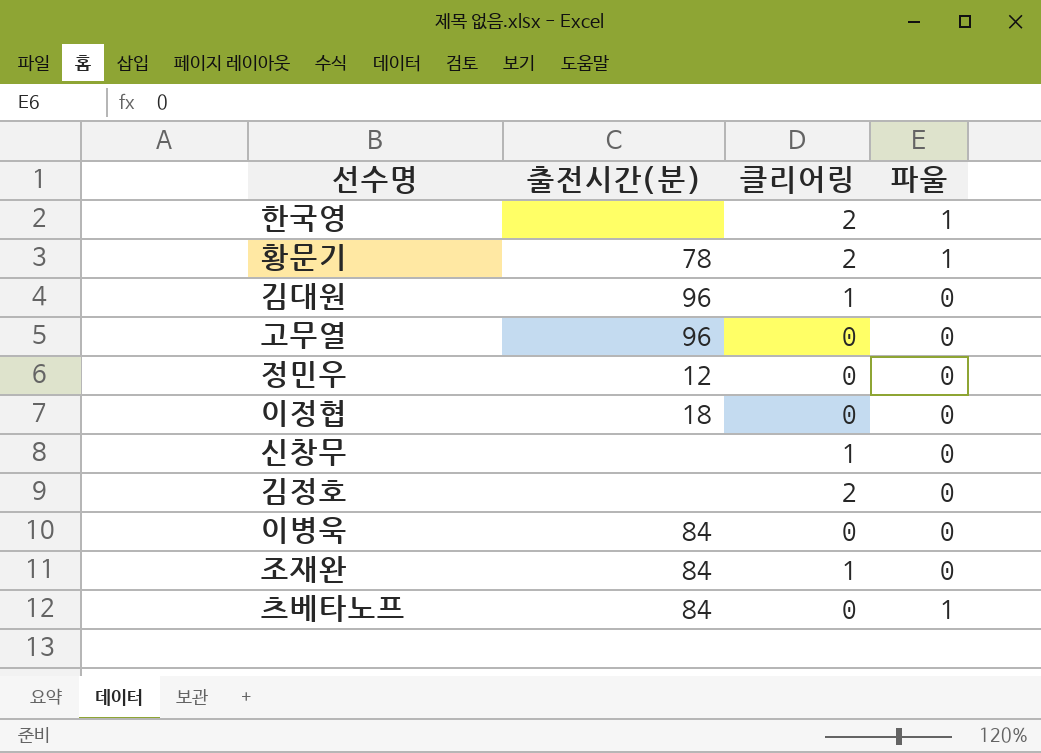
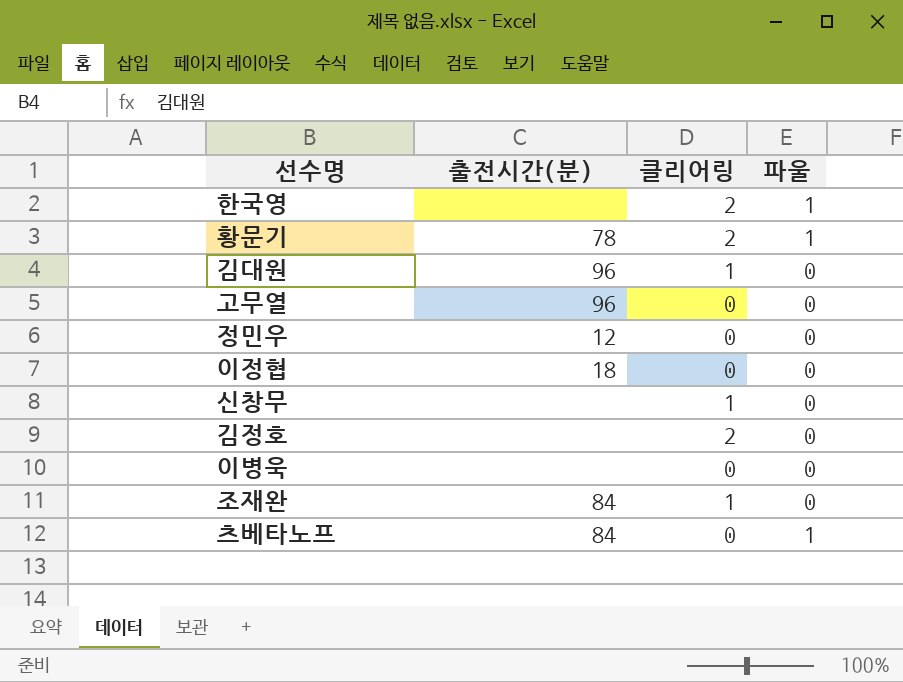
이병욱 | 출전시간(분): 84 -> none

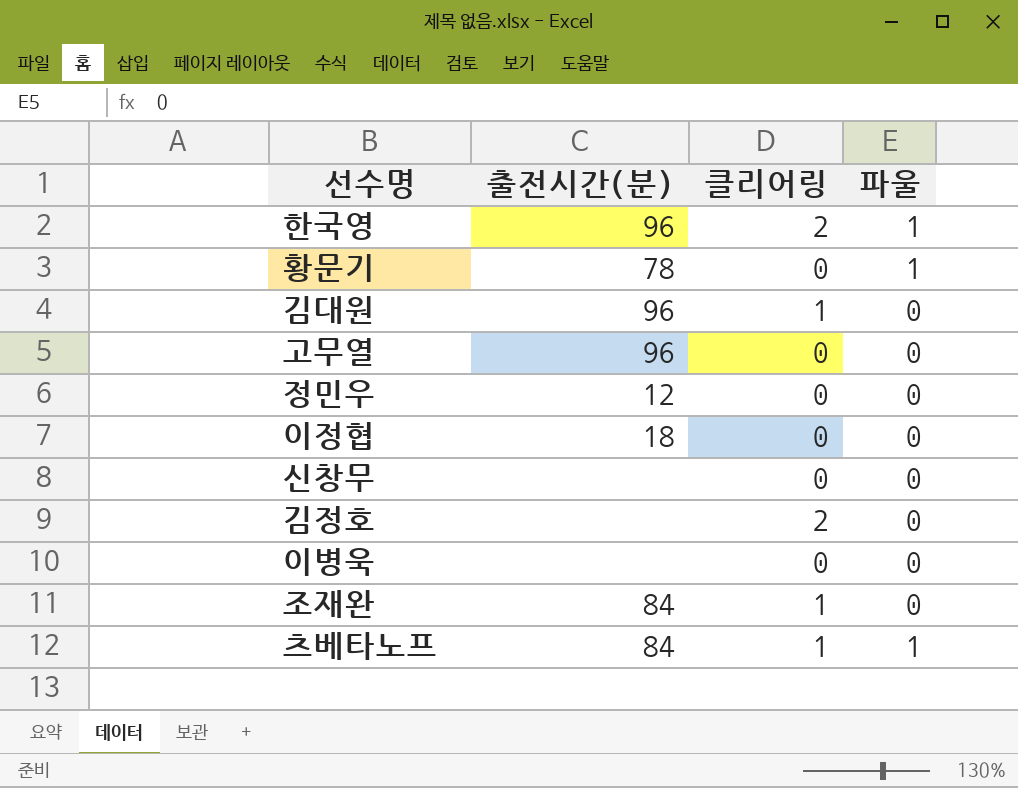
한국영 | 출전시간(분): none -> 96
황문기 | 클리어링: 2 -> 0
신창무 | 클리어링: 1 -> 0
츠베타노프 | 클리어링: 0 -> 1

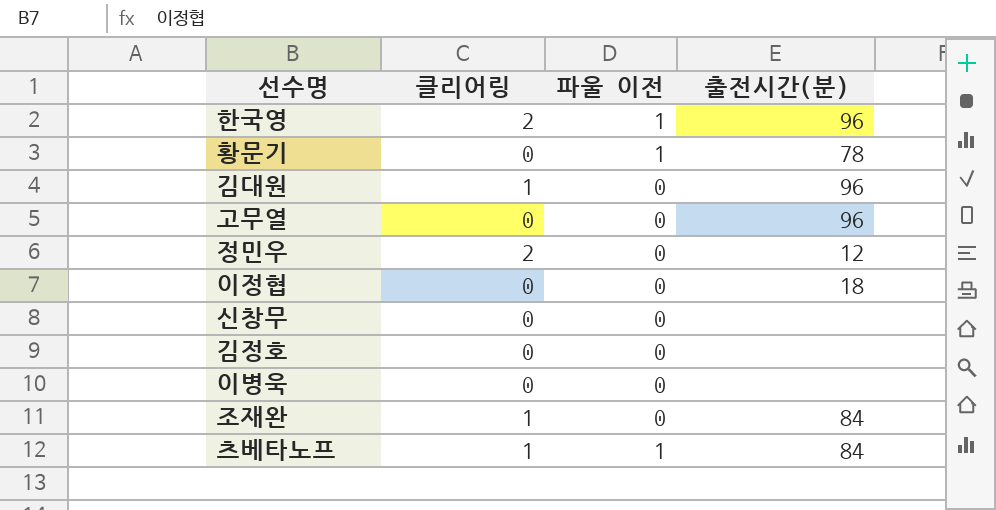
column name: 파울 -> 파울 이전
column 출전시간(분) | position: 2 -> 4
정민우 | 클리어링: 0 -> 2
김정호 | 클리어링: 2 -> 0

